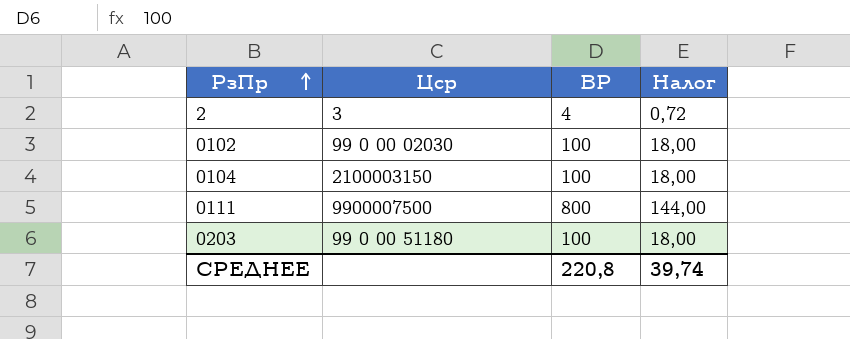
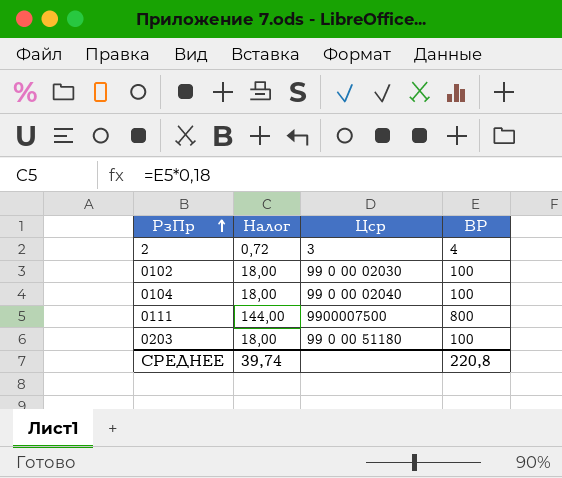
column Налог | position: 4 -> 2
0104 | Цср: 2100003150 -> 99 0 00 02040

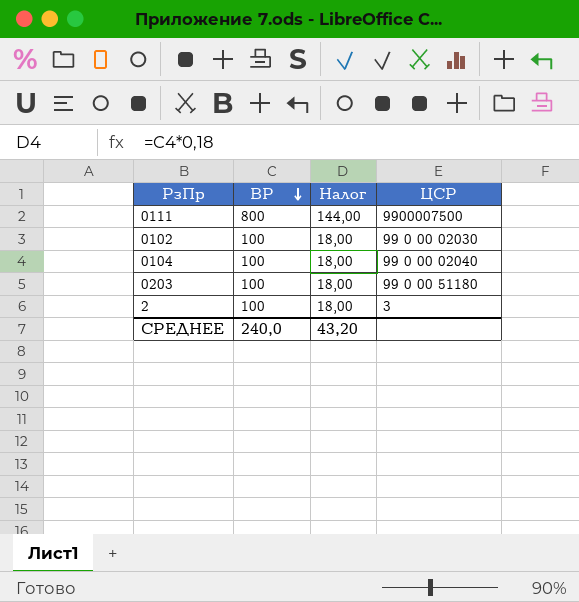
row order: РзПр ascending -> ВР descending
column ВР | position: 4 -> 2
column name: Цср -> ЦСР
2 | ВР: 4 -> 100
2 | Налог: 0,72 -> 18,00
СРЕДНЕЕ | ВР: 220,8 -> 240,0
СРЕДНЕЕ | Налог: 39,74 -> 43,20

